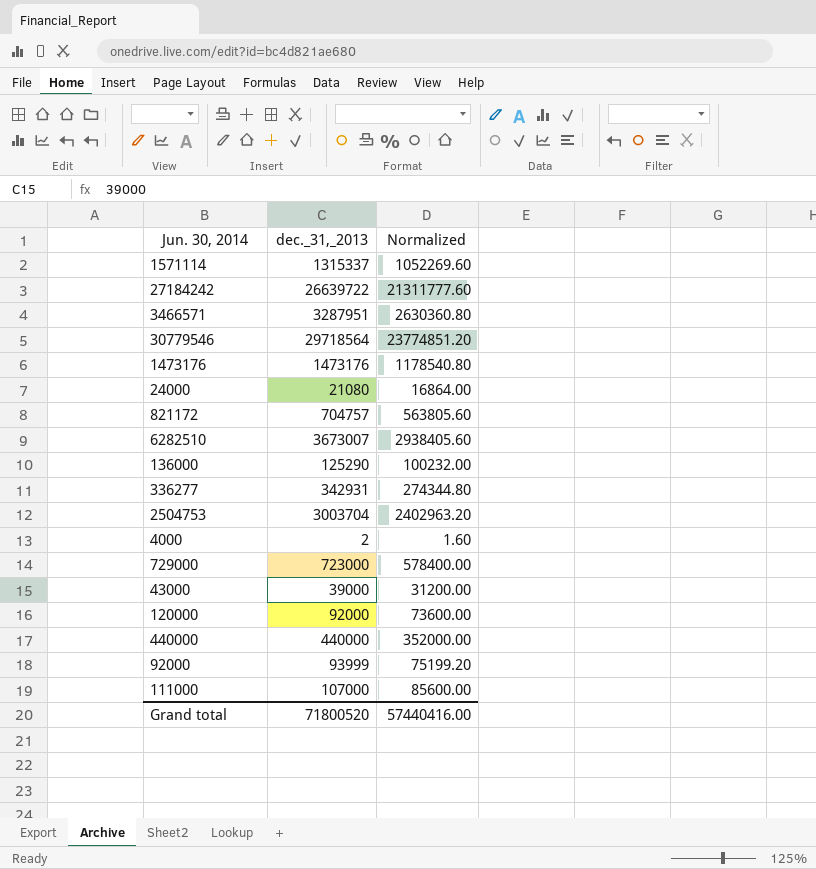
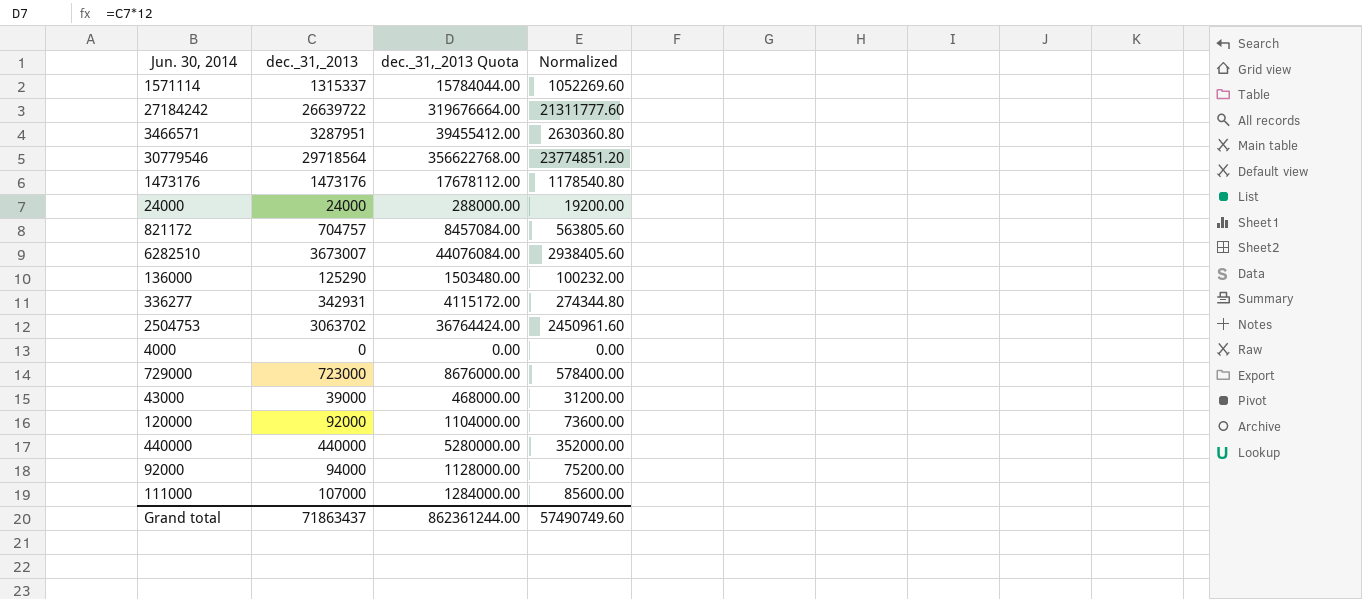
column dec._31,_2013 Quota | formula: none -> [dec._31,_2013] * 12
24000 | dec._31,_2013: 21080 -> 24000
24000 | Normalized: 16864.00 -> 19200.00
2504753 | dec._31,_2013: 3003704 -> 3063702
2504753 | Normalized: 2402963.20 -> 2450961.60
4000 | dec._31,_2013: 2 -> 0
4000 | Normalized: 1.60 -> 0.00
92000 | dec._31,_2013: 93999 -> 94000
92000 | Normalized: 75199.20 -> 75200.00
Grand total | dec._31,_2013: 71800520 -> 71863437
Grand total | Normalized: 57440416.00 -> 57490749.60

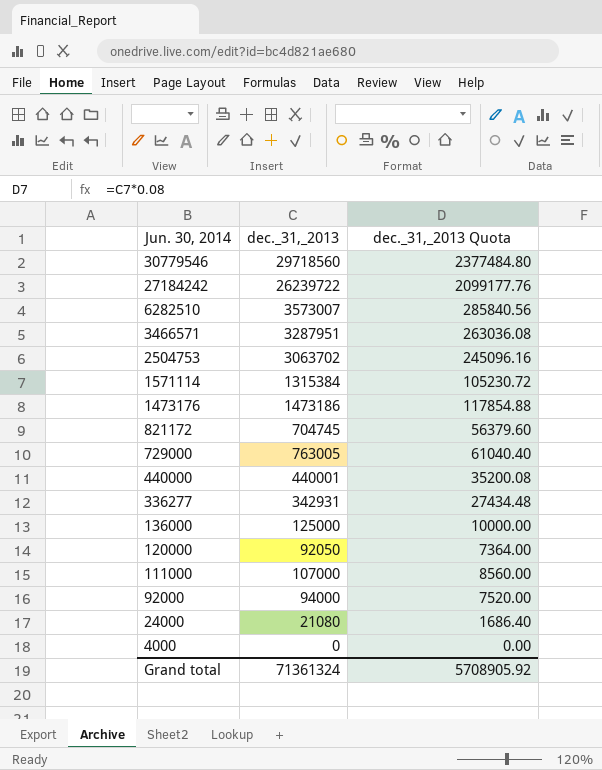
row order: none -> Jun. 30, 2014 descending
column Normalized | formula: [dec._31,_2013] * 0.8 -> none
column dec._31,_2013 Quota | formula: [dec._31,_2013] * 12 -> [dec._31,_2013] * 0.08
row 43000: 39000 | 468000.00 | 31200.00 -> none
30779546 | dec._31,_2013: 29718564 -> 29718560
27184242 | dec._31,_2013: 26639722 -> 26239722
6282510 | dec._31,_2013: 3673007 -> 3573007
1571114 | dec._31,_2013: 1315337 -> 1315384
1473176 | dec._31,_2013: 1473176 -> 1473186
821172 | dec._31,_2013: 704757 -> 704745
729000 | dec._31,_2013: 723000 -> 763005
440000 | dec._31,_2013: 440000 -> 440001
136000 | dec._31,_2013: 125290 -> 125000
120000 | dec._31,_2013: 92000 -> 92050
24000 | dec._31,_2013: 24000 -> 21080
Grand total | dec._31,_2013: 71863437 -> 71361324
Grand total | dec._31,_2013 Quota: 862361244.00 -> 5708905.92

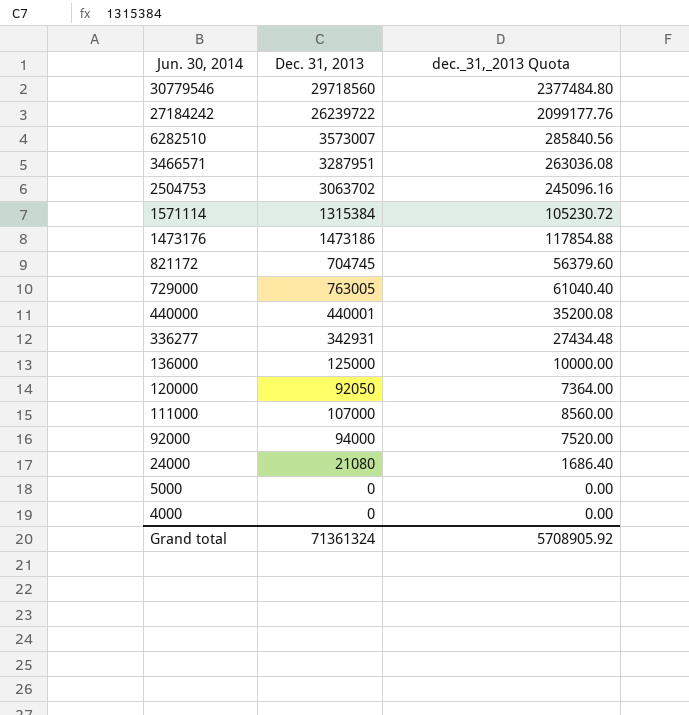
column name: dec._31,_2013 -> Dec. 31, 2013
row 5000: none -> 0 | 0.00

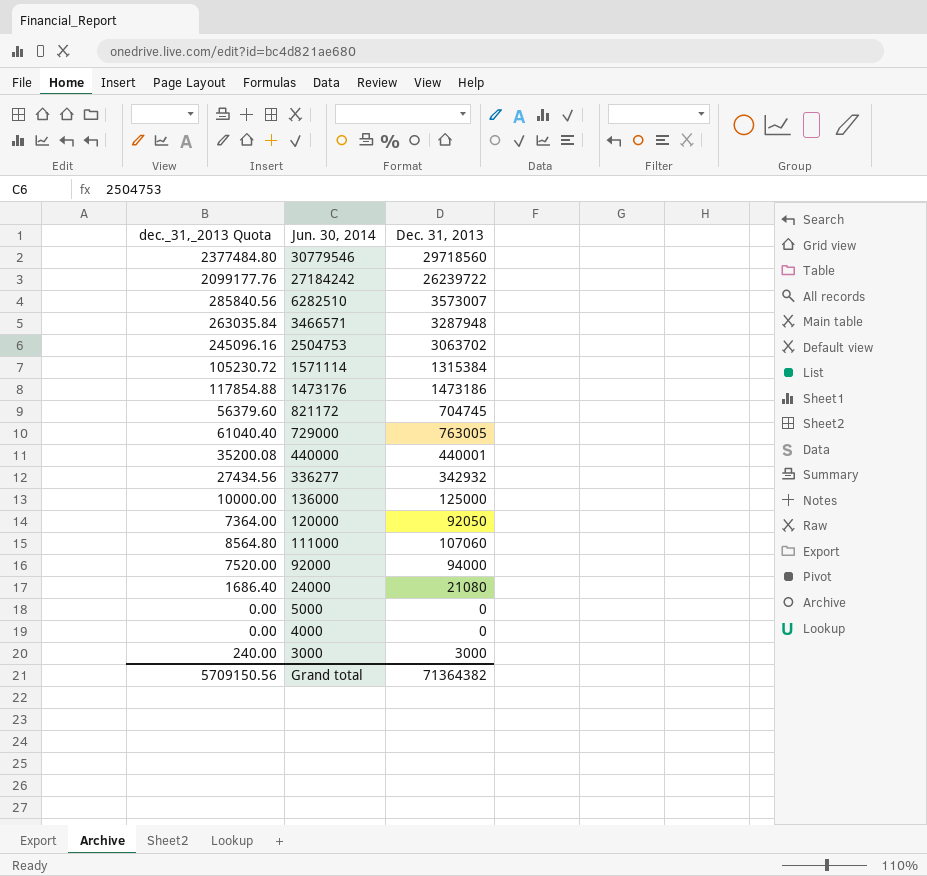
column dec._31,_2013 Quota | position: 3 -> 1
3466571 | dec._31,_2013 Quota: 263036.08 -> 263035.84
3466571 | Dec. 31, 2013: 3287951 -> 3287948
336277 | dec._31,_2013 Quota: 27434.48 -> 27434.56
336277 | Dec. 31, 2013: 342931 -> 342932
111000 | dec._31,_2013 Quota: 8560.00 -> 8564.80
111000 | Dec. 31, 2013: 107000 -> 107060
row 3000: none -> 240.00 | 3000
Grand total | dec._31,_2013 Quota: 5708905.92 -> 5709150.56
Grand total | Dec. 31, 2013: 71361324 -> 71364382

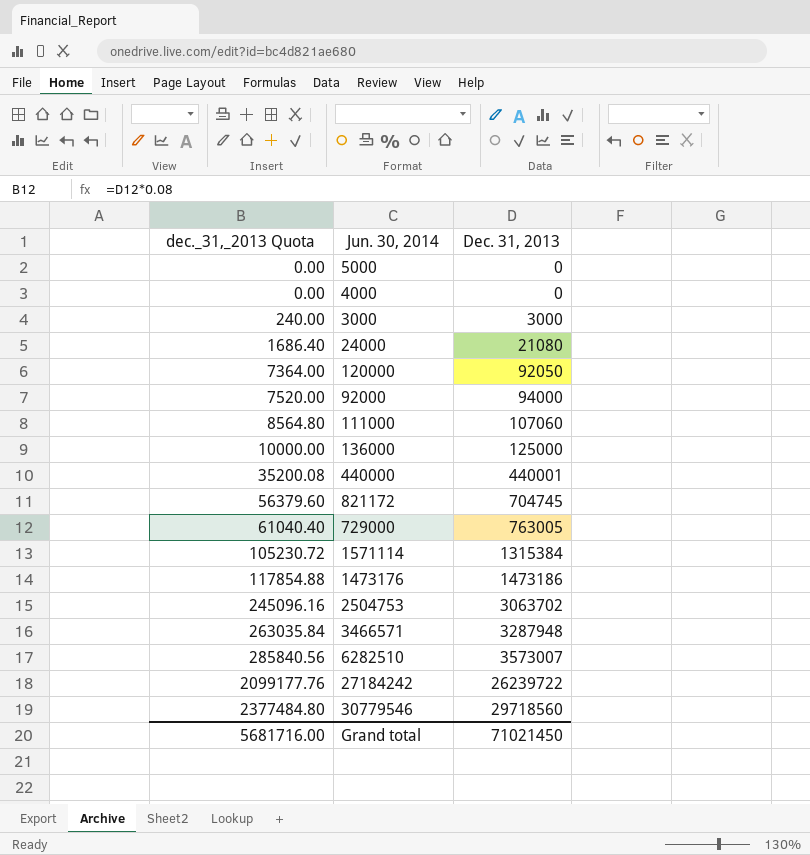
row order: Jun. 30, 2014 descending -> dec._31,_2013 Quota ascending
row 336277: 27434.56 | 342932 -> none
Grand total | dec._31,_2013 Quota: 5709150.56 -> 5681716.00
Grand total | Dec. 31, 2013: 71364382 -> 71021450

